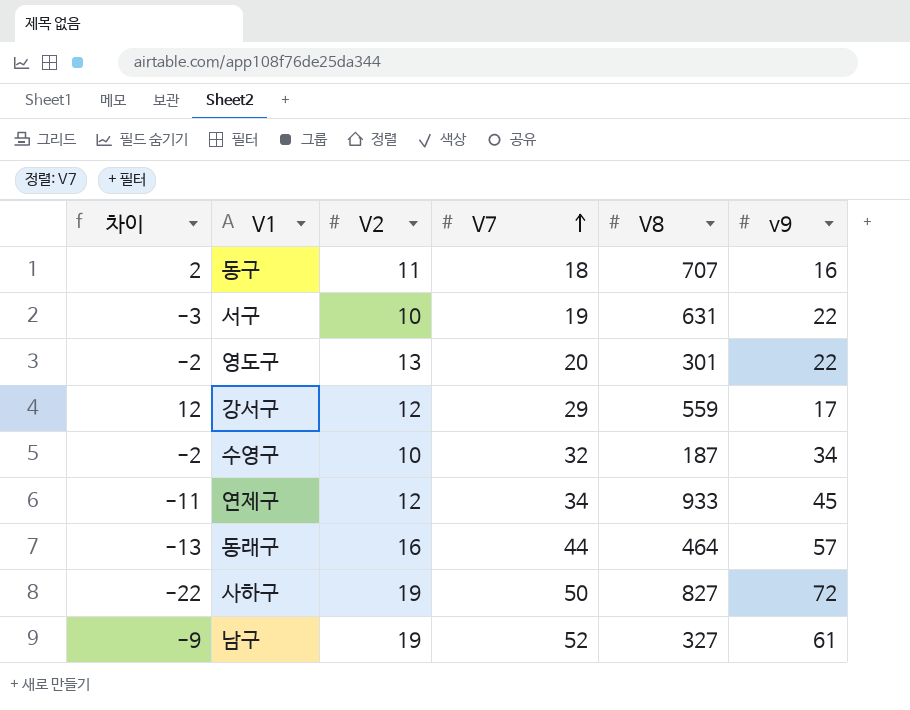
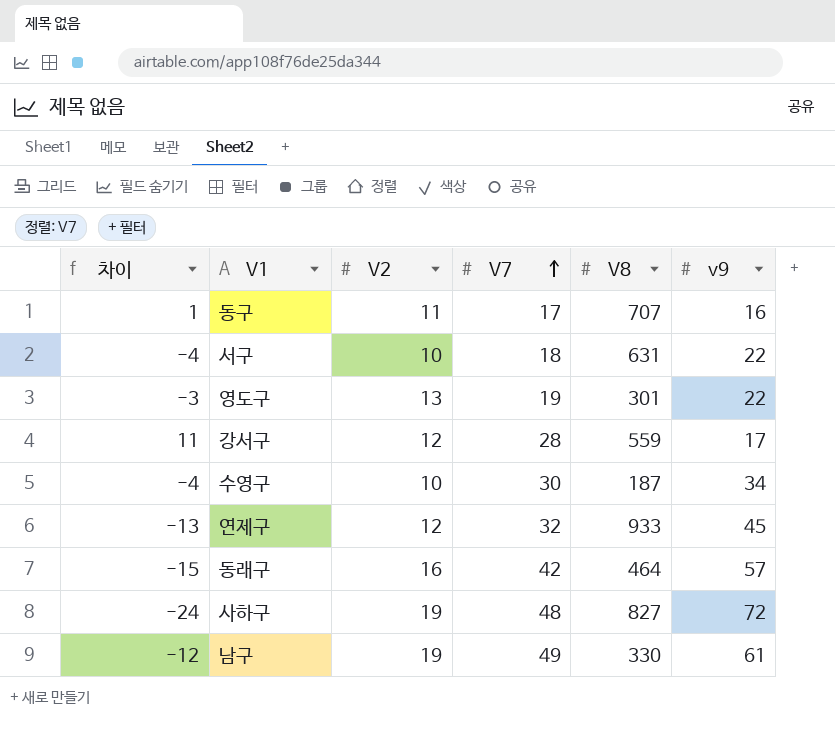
동구 | 차이: 2 -> 1
동구 | V7: 18 -> 17
서구 | 차이: -3 -> -4
서구 | V7: 19 -> 18
영도구 | 차이: -2 -> -3
영도구 | V7: 20 -> 19
강서구 | 차이: 12 -> 11
강서구 | V7: 29 -> 28
수영구 | 차이: -2 -> -4
수영구 | V7: 32 -> 30
연제구 | 차이: -11 -> -13
연제구 | V7: 34 -> 32
동래구 | 차이: -13 -> -15
동래구 | V7: 44 -> 42
사하구 | 차이: -22 -> -24
사하구 | V7: 50 -> 48
남구 | 차이: -9 -> -12
남구 | V7: 52 -> 49
남구 | V8: 327 -> 330

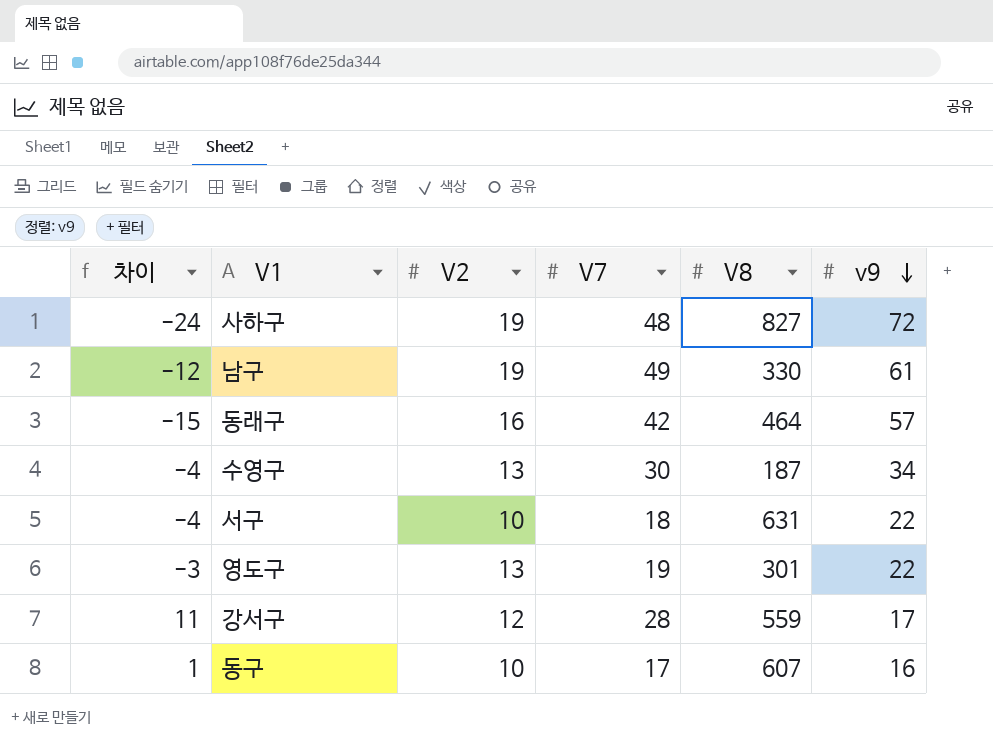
row order: V7 ascending -> v9 descending
row 연제구: -13 | 12 | 32 | 933 | 45 -> none
수영구 | V2: 10 -> 13
동구 | V2: 11 -> 10
동구 | V8: 707 -> 607

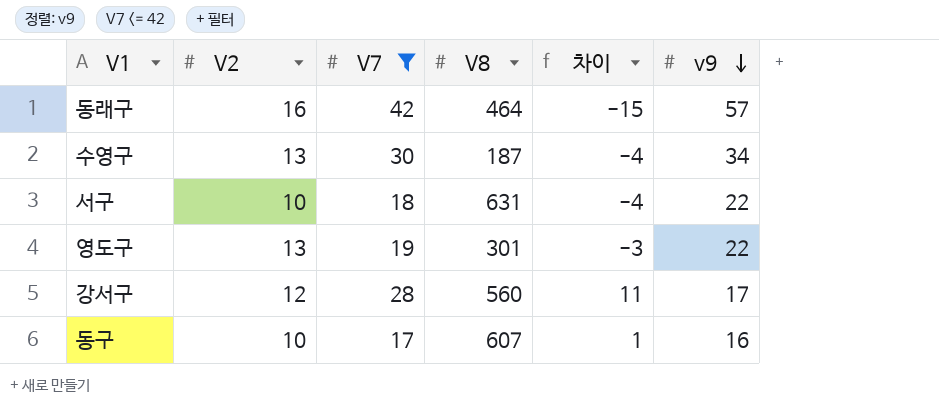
filter: none -> V7 <= 42
column 차이 | position: 1 -> 5
강서구 | V8: 559 -> 560

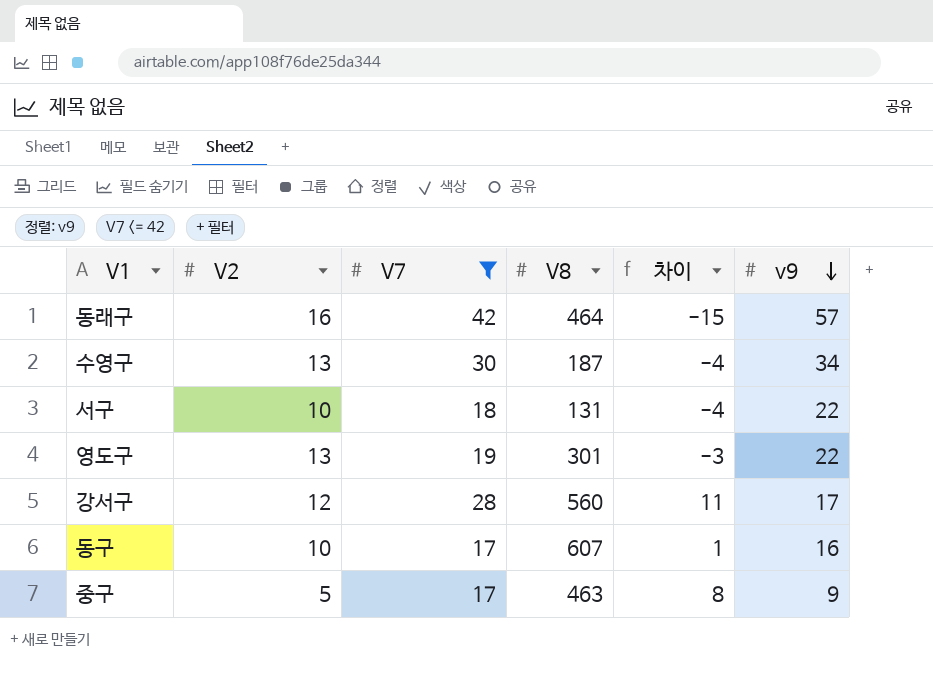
서구 | V8: 631 -> 131
row 중구: none -> 5 | 17 | 463 | 8 | 9

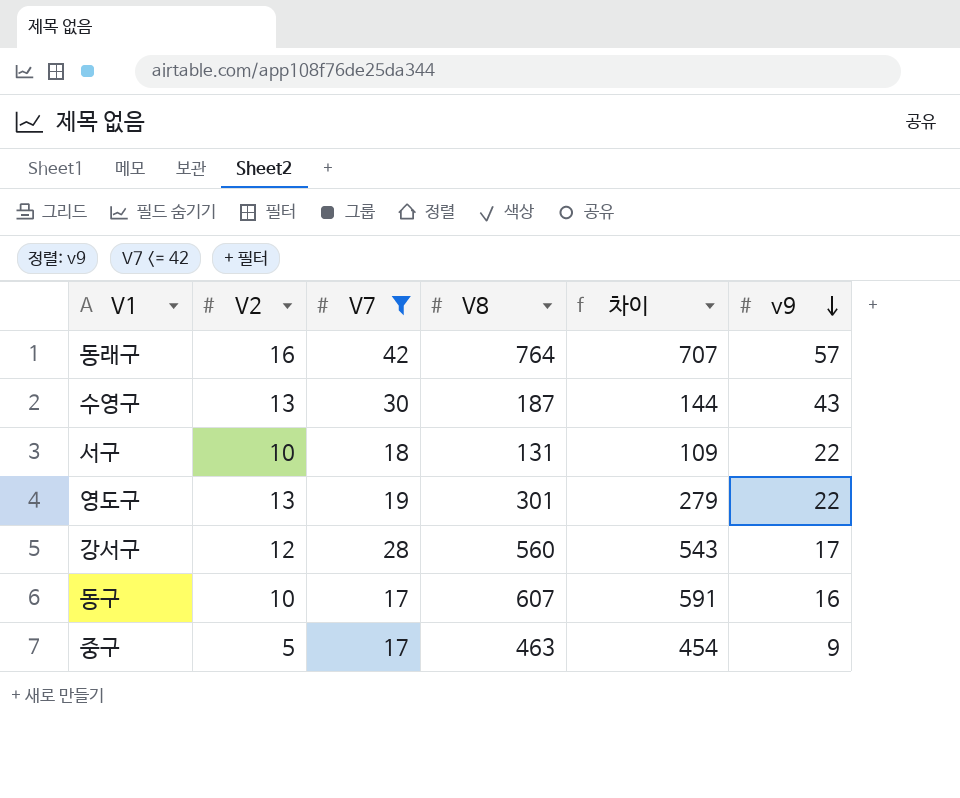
column 차이 | formula: [V7] - [v9] -> [V8] - [v9]
동래구 | V8: 464 -> 764
수영구 | v9: 34 -> 43

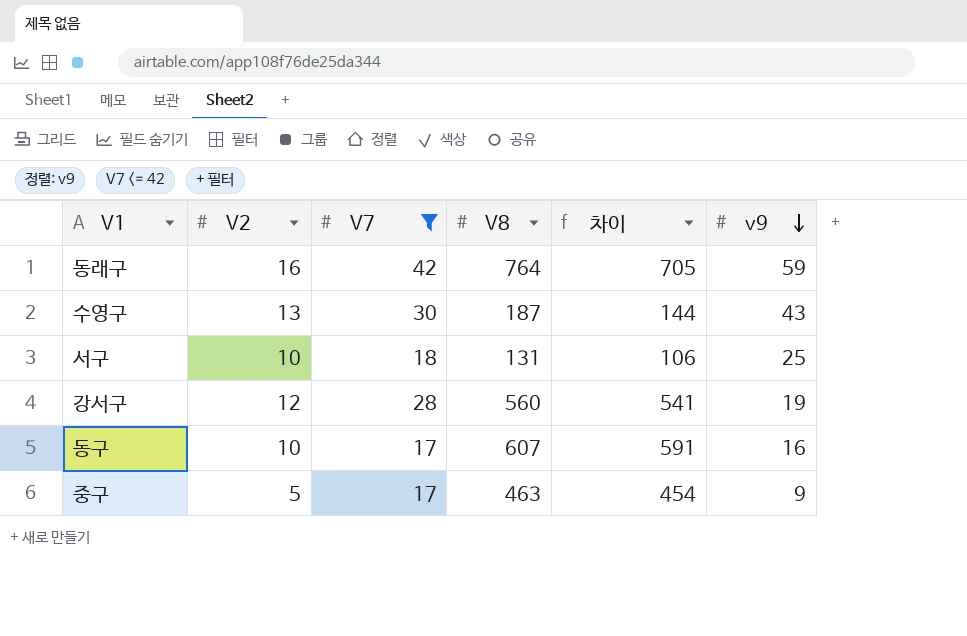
row 영도구: 13 | 19 | 301 | 279 | 22 -> none
동래구 | 차이: 707 -> 705
동래구 | v9: 57 -> 59
서구 | 차이: 109 -> 106
서구 | v9: 22 -> 25
강서구 | 차이: 543 -> 541
강서구 | v9: 17 -> 19

